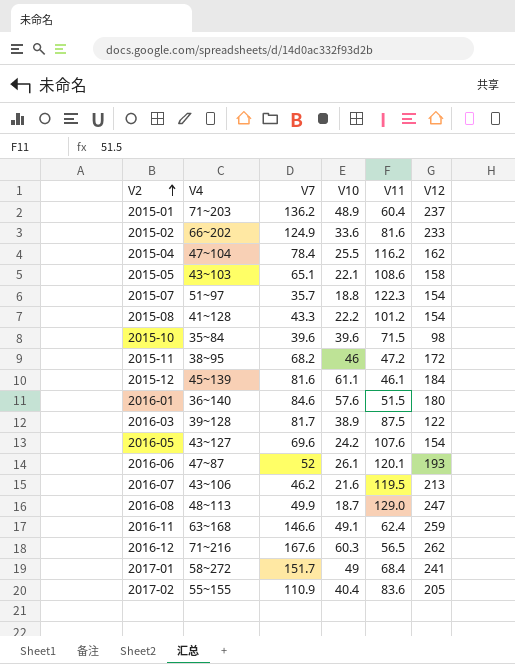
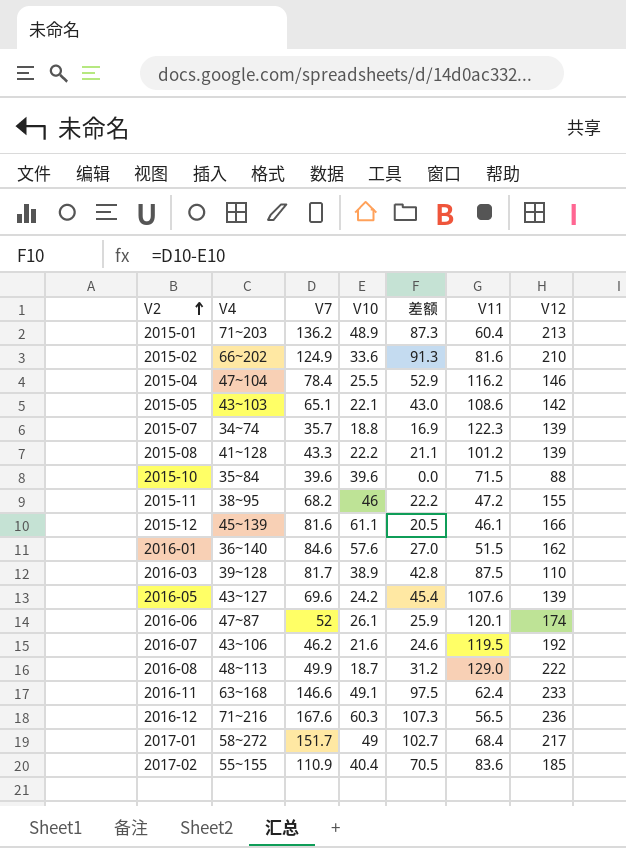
column 差额 | formula: none -> [V7] - [V10]
2015-01 | V12: 237 -> 213
2015-02 | V12: 233 -> 210
2015-04 | V12: 162 -> 146
2015-05 | V12: 158 -> 142
2015-07 | V4: 51~97 -> 34~74
2015-07 | V12: 154 -> 139
2015-08 | V12: 154 -> 139
2015-10 | V12: 98 -> 88
2015-11 | V12: 172 -> 155
2015-12 | V12: 184 -> 166
2016-01 | V12: 180 -> 162
2016-03 | V12: 122 -> 110
2016-05 | V12: 154 -> 139
2016-06 | V12: 193 -> 174
2016-07 | V12: 213 -> 192
2016-08 | V12: 247 -> 222
2016-11 | V12: 259 -> 233
2016-12 | V12: 262 -> 236
2017-01 | V12: 241 -> 217
2017-02 | V12: 205 -> 185

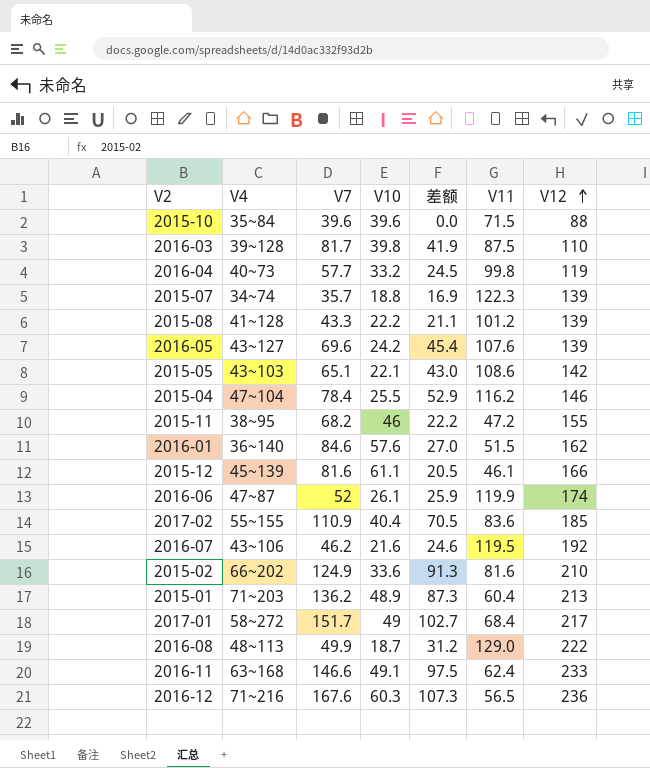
row order: V2 ascending -> V12 ascending
2016-03 | V10: 38.9 -> 39.8
2016-03 | 差额: 42.8 -> 41.9
row 2016-04: none -> 40~73 | 57.7 | 33.2 | 24.5 | 99.8 | 119
2016-06 | V11: 120.1 -> 119.9

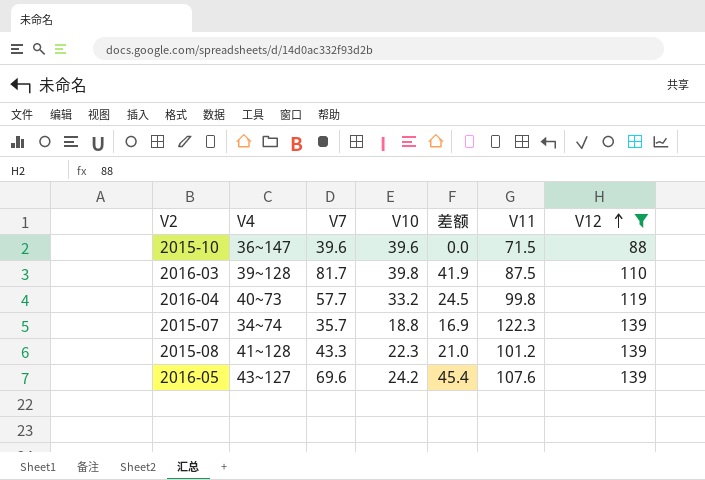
filter: none -> V12 <= 139
2015-10 | V4: 35~84 -> 36~147
2015-08 | V10: 22.2 -> 22.3
2015-08 | 差额: 21.1 -> 21.0

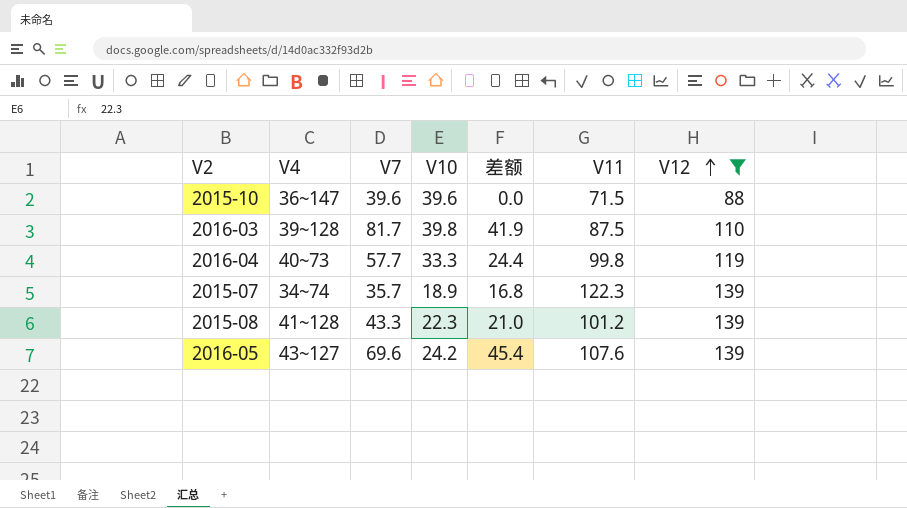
2016-04 | V10: 33.2 -> 33.3
2016-04 | 差额: 24.5 -> 24.4
2015-07 | V10: 18.8 -> 18.9
2015-07 | 差额: 16.9 -> 16.8

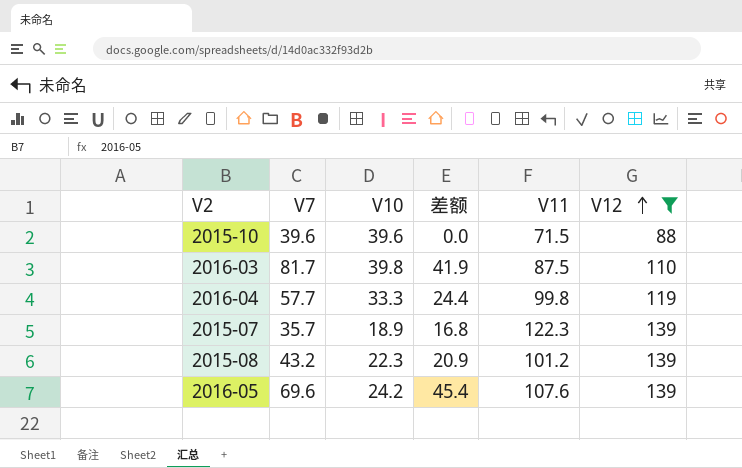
column V4 | position: 2 -> none
2015-08 | V7: 43.3 -> 43.2
2015-08 | 差额: 21.0 -> 20.9

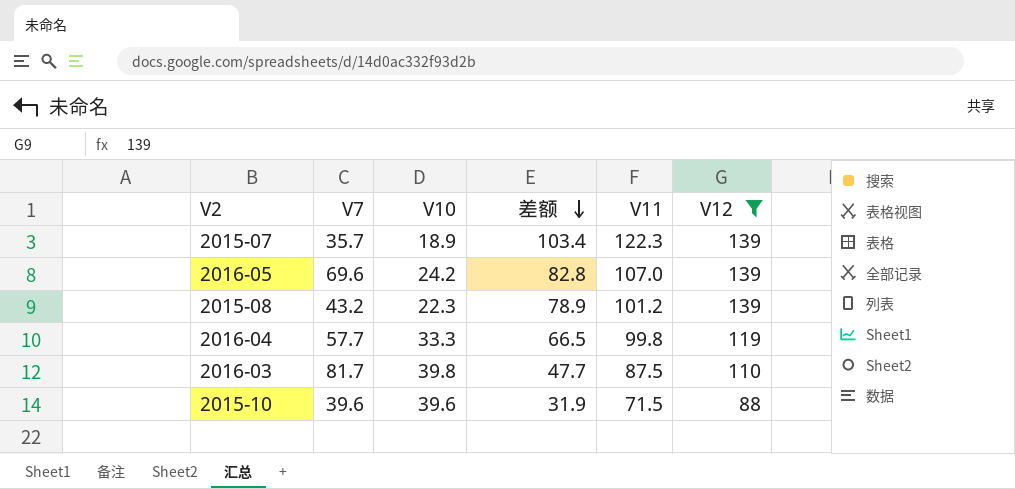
row order: V12 ascending -> 差额 descending
column 差额 | formula: [V7] - [V10] -> [V11] - [V10]
2016-05 | V11: 107.6 -> 107.0

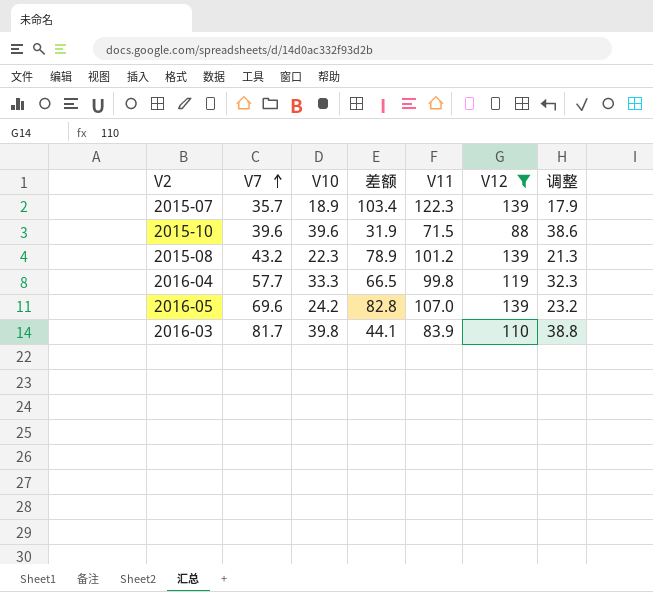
row order: 差额 descending -> V7 ascending
column 调整 | formula: none -> [V10] - 1
2016-03 | 差额: 47.7 -> 44.1
2016-03 | V11: 87.5 -> 83.9

